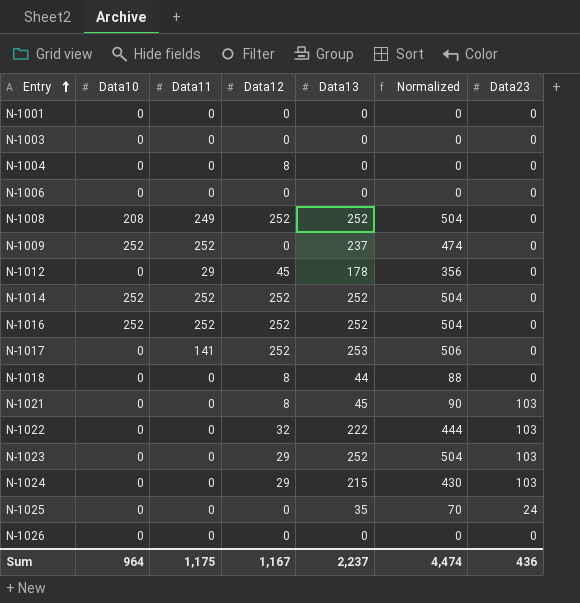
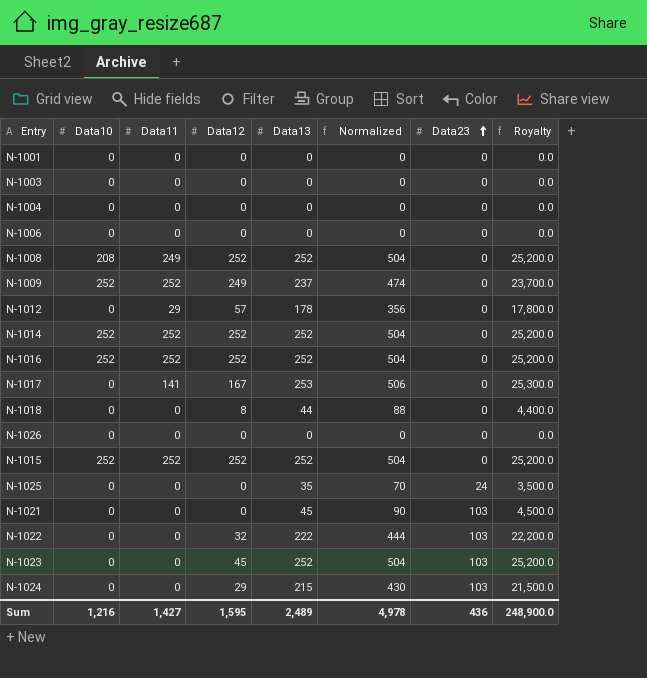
row order: Entry ascending -> Data23 ascending
column Royalty | formula: none -> [Data13] * 100
N-1004 | Data12: 8 -> 0
N-1009 | Data12: 0 -> 249
N-1012 | Data12: 45 -> 57
N-1017 | Data12: 252 -> 167
row N-1015: none -> 252 | 252 | 252 | 252 | 504 | 0 | 25,200.0
N-1021 | Data12: 8 -> 0
N-1023 | Data12: 29 -> 45
Sum | Data10: 964 -> 1,216
Sum | Data11: 1,175 -> 1,427
Sum | Data12: 1,167 -> 1,595
Sum | Data13: 2,237 -> 2,489
Sum | Normalized: 4,474 -> 4,978

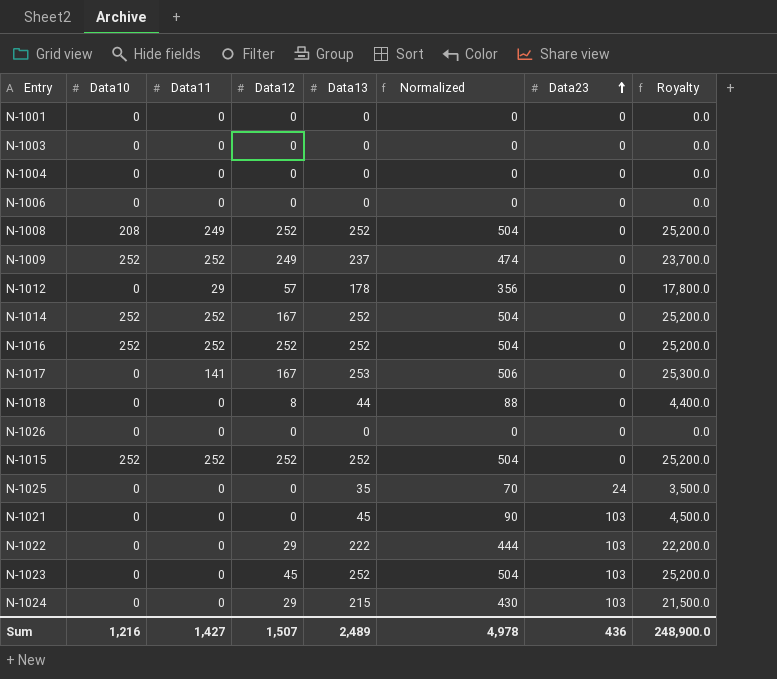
N-1014 | Data12: 252 -> 167
N-1022 | Data12: 32 -> 29
Sum | Data12: 1,595 -> 1,507

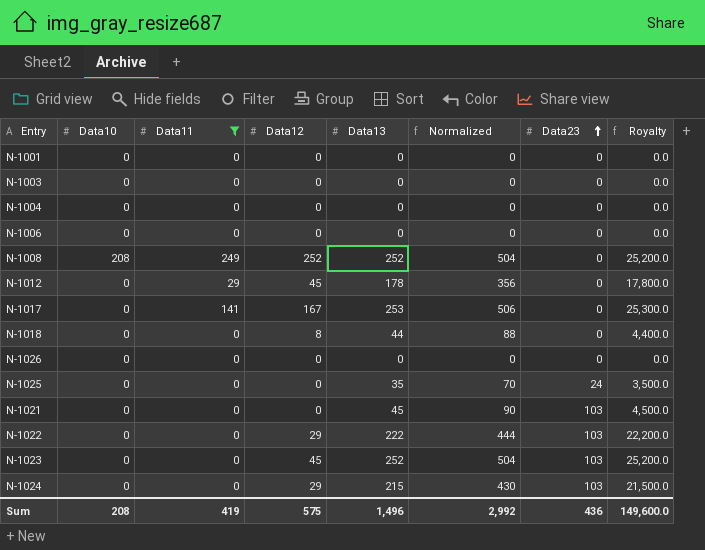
filter: none -> Data11 != 252
N-1012 | Data12: 57 -> 45
Sum | Data10: 1,216 -> 208
Sum | Data11: 1,427 -> 419
Sum | Data12: 1,507 -> 575
Sum | Data13: 2,489 -> 1,496
Sum | Normalized: 4,978 -> 2,992
Sum | Royalty: 248,900.0 -> 149,600.0

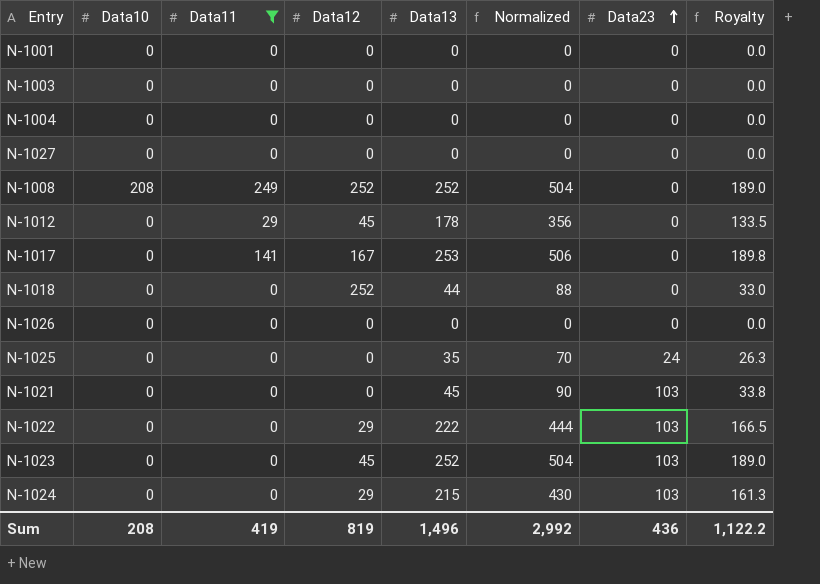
column Royalty | formula: [Data13] * 100 -> [Data13] * 0.75
row N-1006: 0 | 0 | 0 | 0 | 0 | 0 | 0.0 -> none
row N-1027: none -> 0 | 0 | 0 | 0 | 0 | 0 | 0.0
N-1018 | Data12: 8 -> 252
Sum | Data12: 575 -> 819
Sum | Royalty: 149,600.0 -> 1,122.2

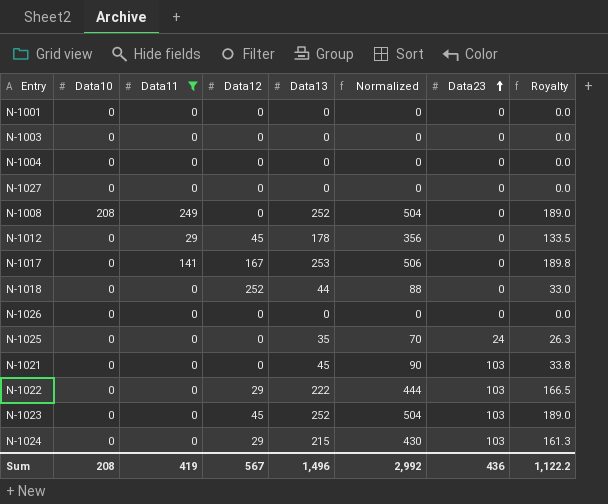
N-1008 | Data12: 252 -> 0
Sum | Data12: 819 -> 567

